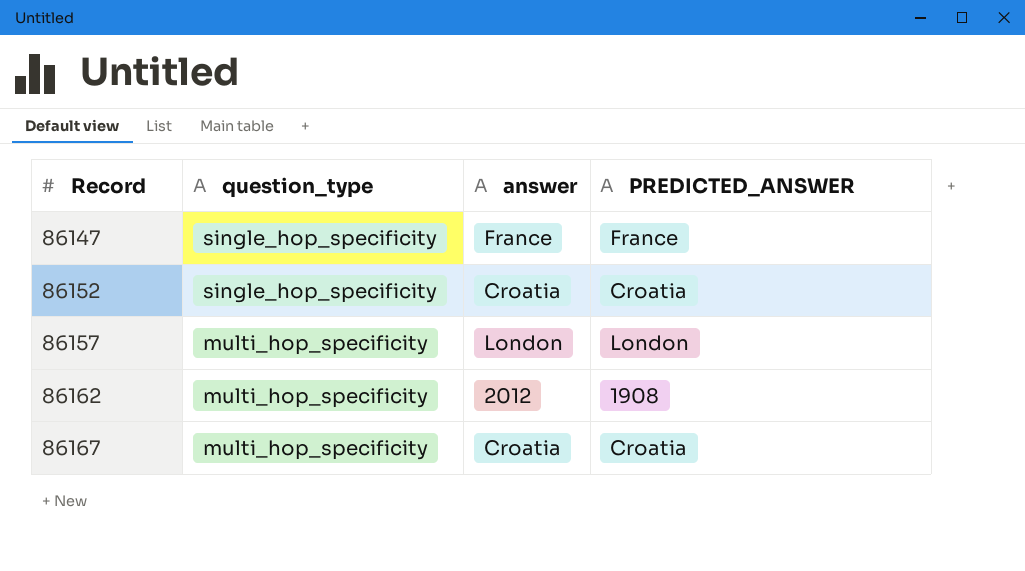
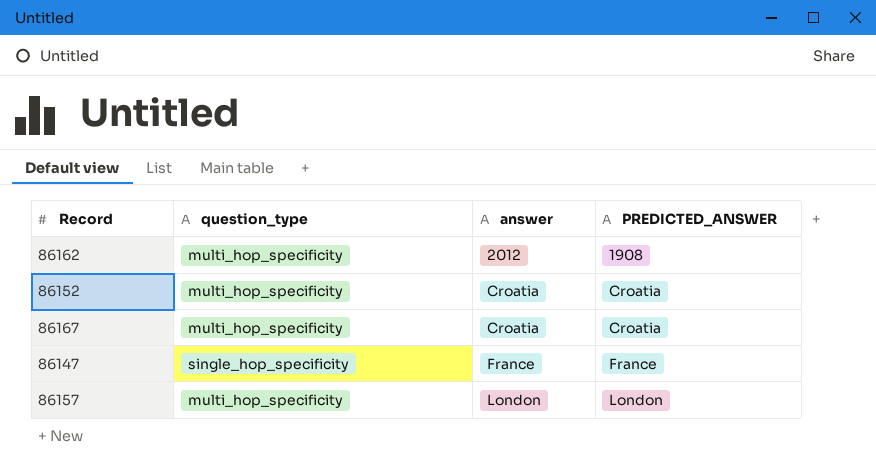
row order: Record ascending -> answer ascending
86152 | question_type: single_hop_specificity -> multi_hop_specificity

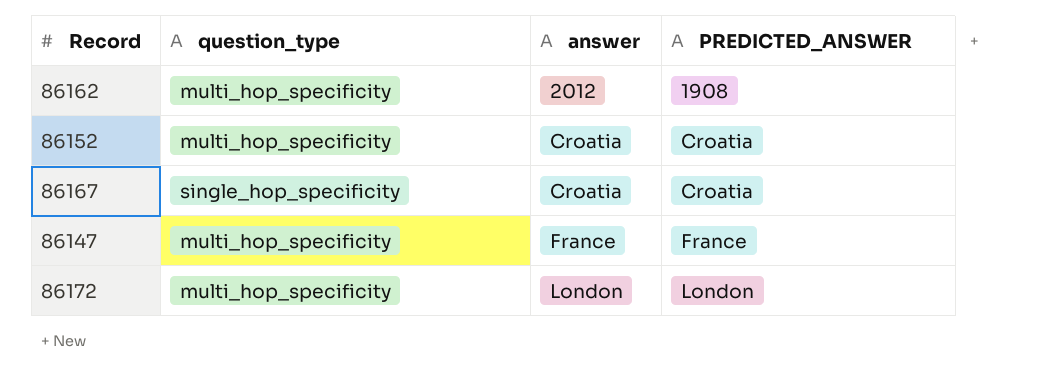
row 86157: multi_hop_specificity | London | London -> none
86167 | question_type: multi_hop_specificity -> single_hop_specificity
86147 | question_type: single_hop_specificity -> multi_hop_specificity
row 86172: none -> multi_hop_specificity | London | London

